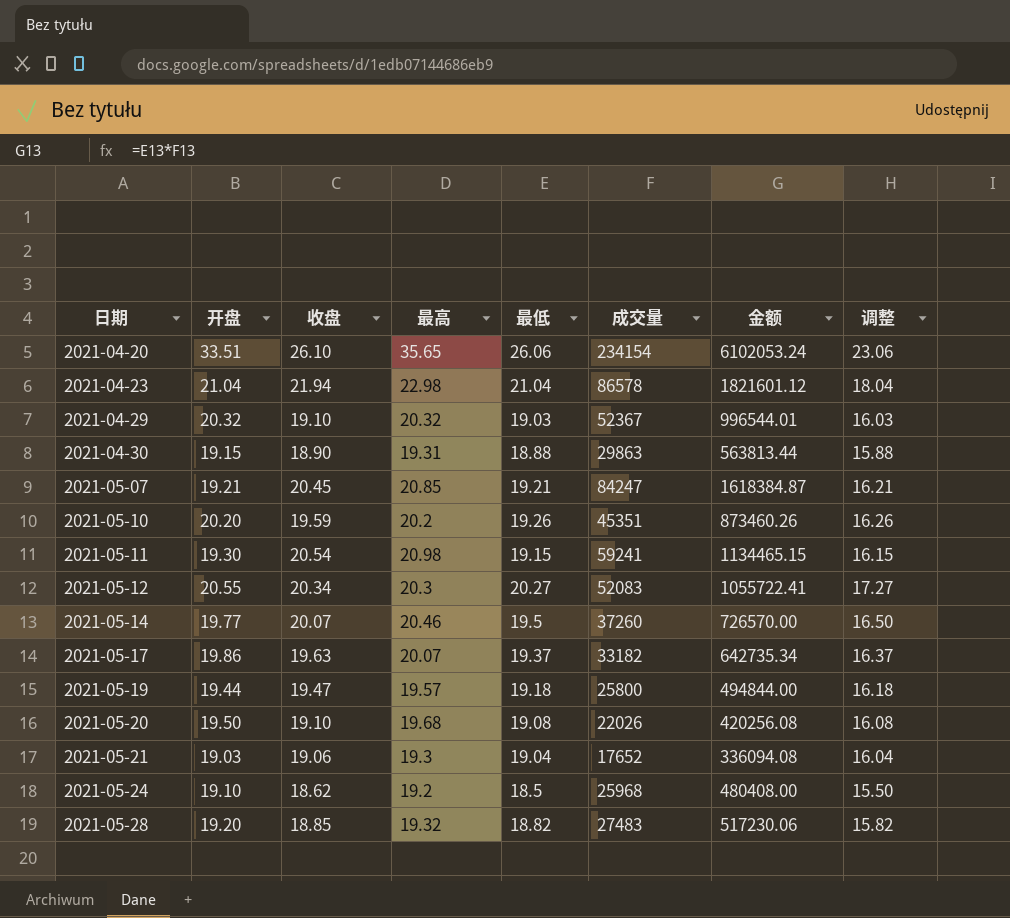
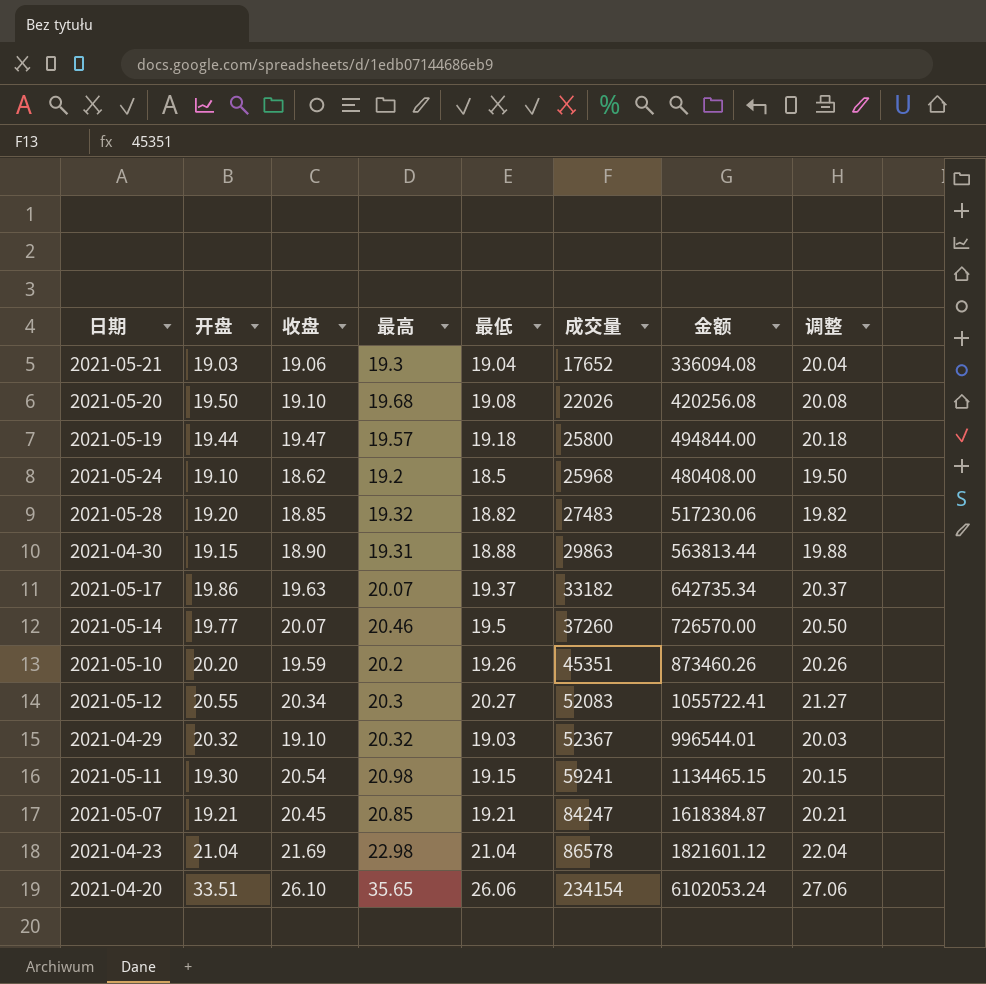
row order: 日期 ascending -> 成交量 ascending
column 调整 | formula: [最低] - 3 -> [最低] + 1
2021-04-23 | 收盘: 21.94 -> 21.69

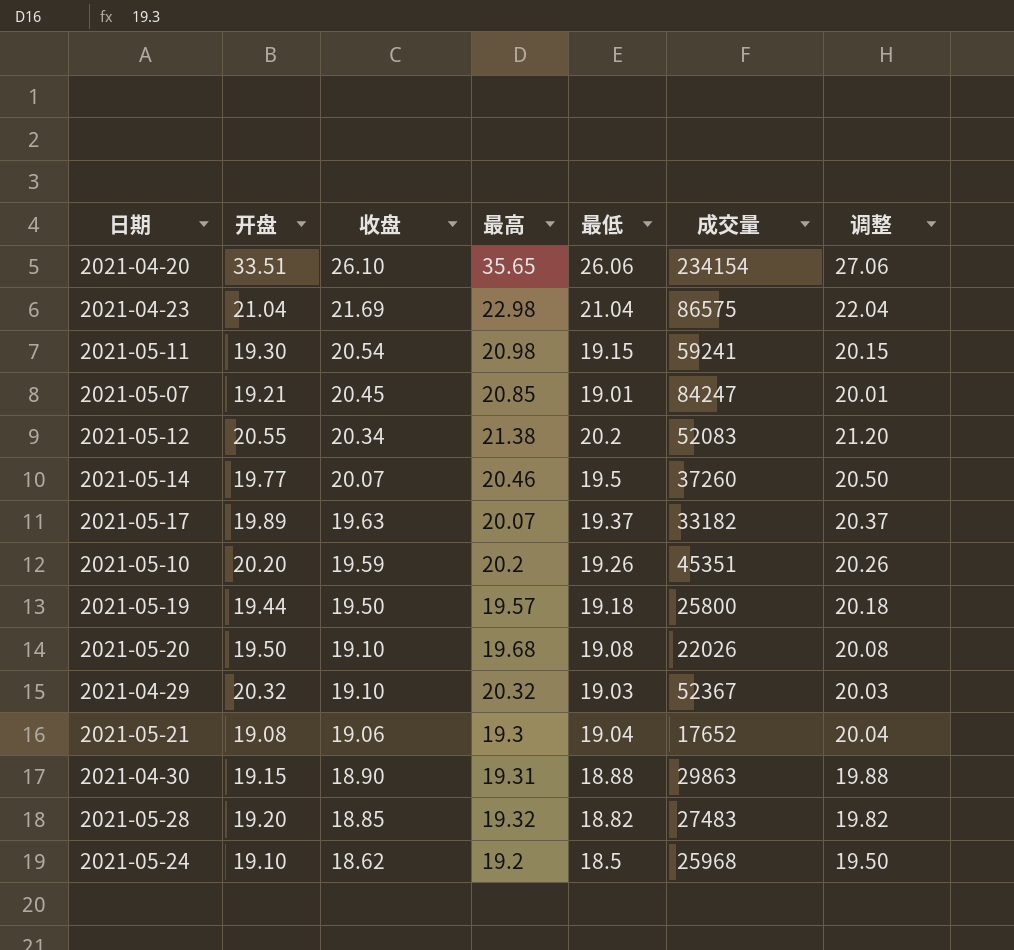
row order: 成交量 ascending -> 收盘 descending
column 金额 | formula: [最低] * [成交量] -> none
2021-04-23 | 成交量: 86578 -> 86575
2021-05-07 | 最低: 19.21 -> 19.01
2021-05-07 | 调整: 20.21 -> 20.01
2021-05-12 | 最高: 20.3 -> 21.38
2021-05-12 | 最低: 20.27 -> 20.2
2021-05-12 | 调整: 21.27 -> 21.20
2021-05-17 | 开盘: 19.86 -> 19.89
2021-05-19 | 收盘: 19.47 -> 19.50
2021-05-21 | 开盘: 19.03 -> 19.08

